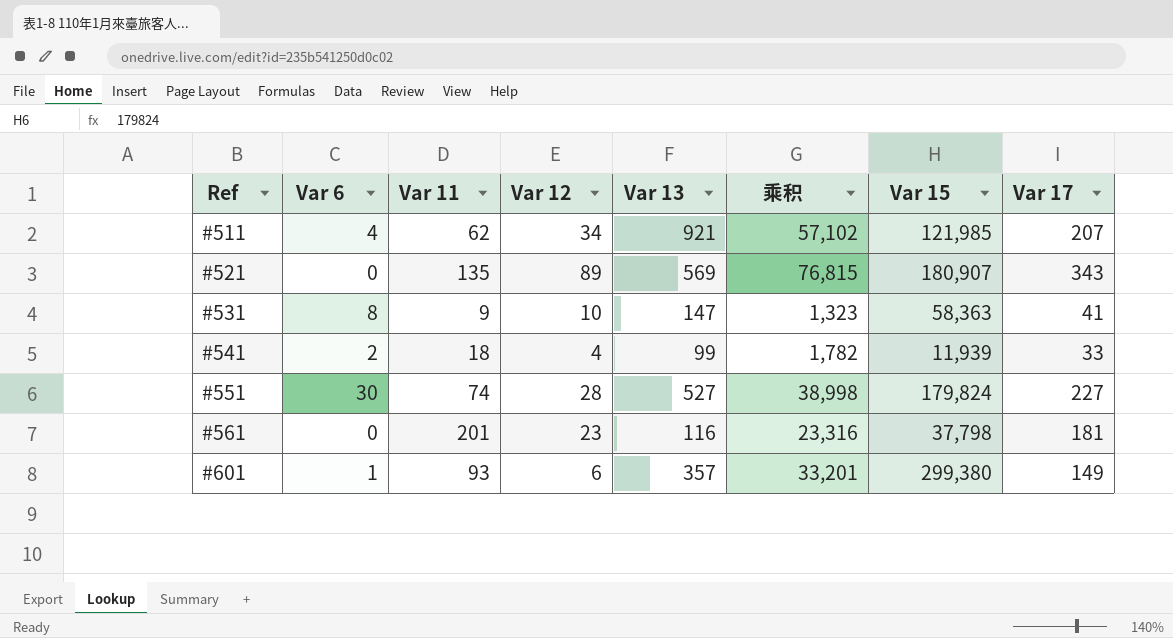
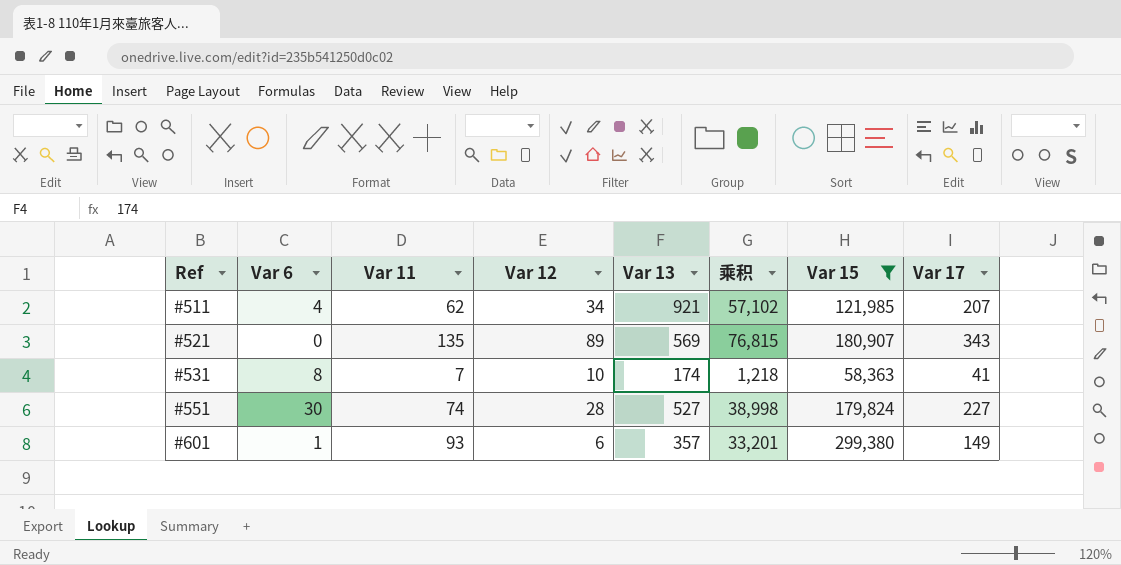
filter: none -> Var 15 >= 58,363
#531 | Var 11: 9 -> 7
#531 | Var 13: 147 -> 174
#531 | 乘积: 1,323 -> 1,218

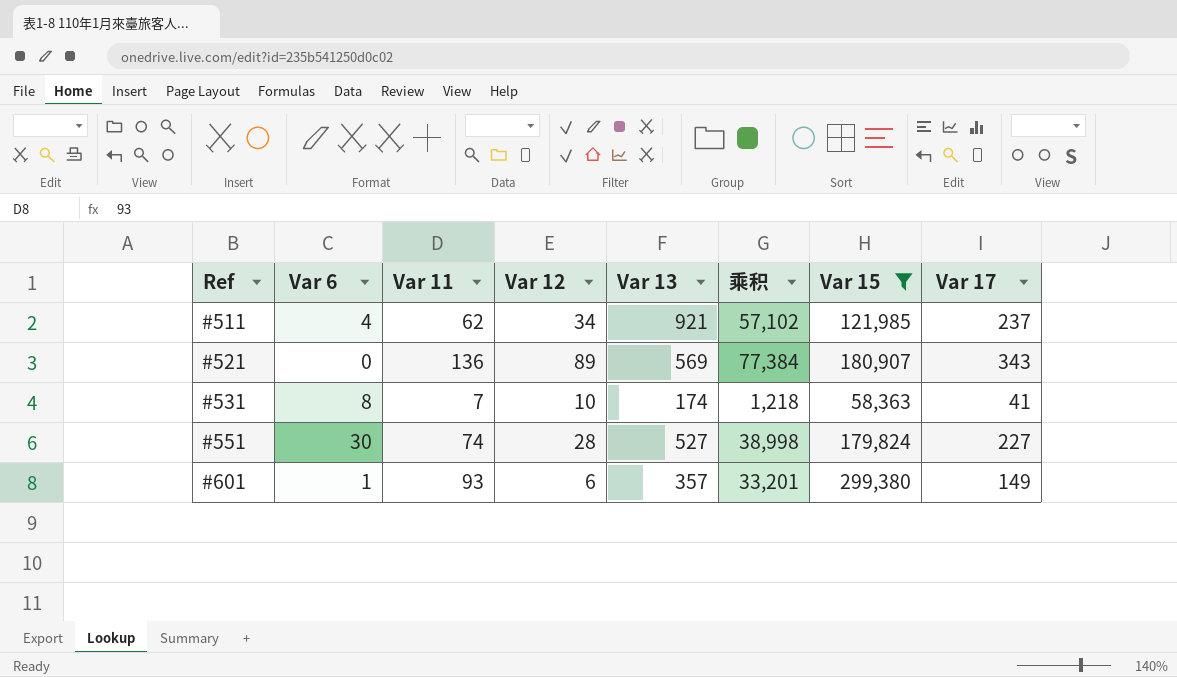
#511 | Var 17: 207 -> 237
#521 | Var 11: 135 -> 136
#521 | 乘积: 76,815 -> 77,384

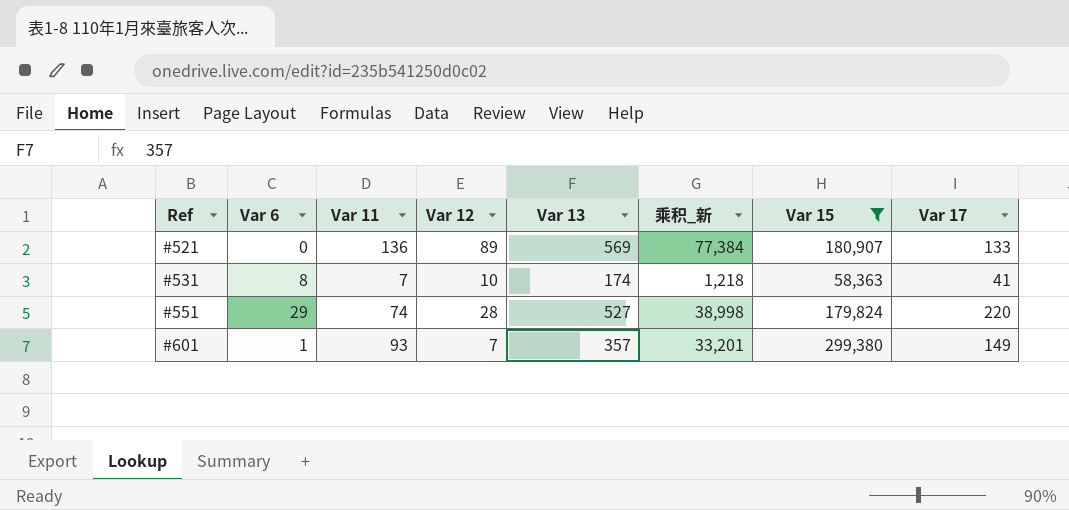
column name: 乘积 -> 乘积_新
row #511: 4 | 62 | 34 | 921 | 57,102 | 121,985 | 237 -> none
#521 | Var 17: 343 -> 133
#551 | Var 6: 30 -> 29
#551 | Var 17: 227 -> 220
#601 | Var 12: 6 -> 7

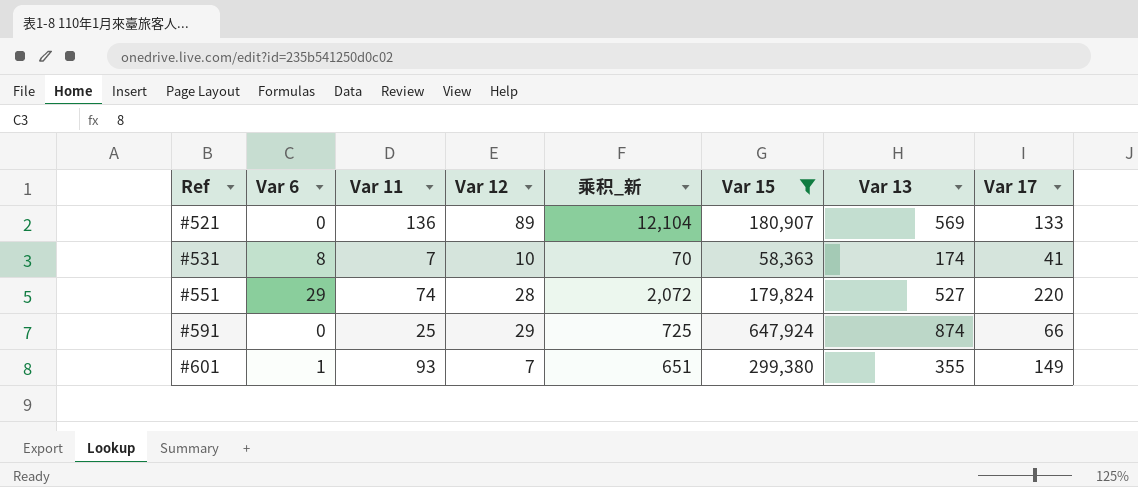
column 乘积_新 | formula: [Var 11] * [Var 13] -> [Var 11] * [Var 12]
column Var 13 | position: 5 -> 7
row #591: none -> 0 | 25 | 29 | 725 | 647,924 | 874 | 66
#601 | Var 13: 357 -> 355

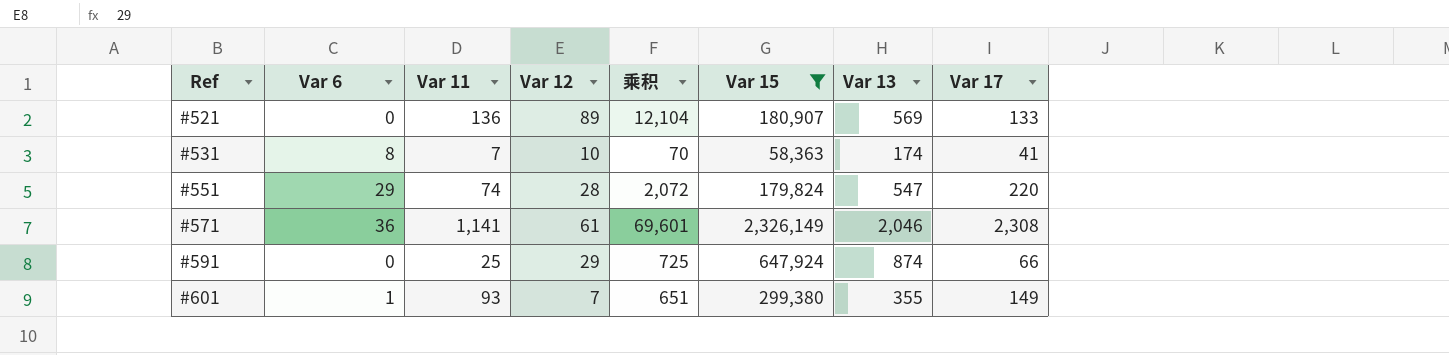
column name: 乘积_新 -> 乘积
#551 | Var 13: 527 -> 547
row #571: none -> 36 | 1,141 | 61 | 69,601 | 2,326,149 | 2,046 | 2,308

